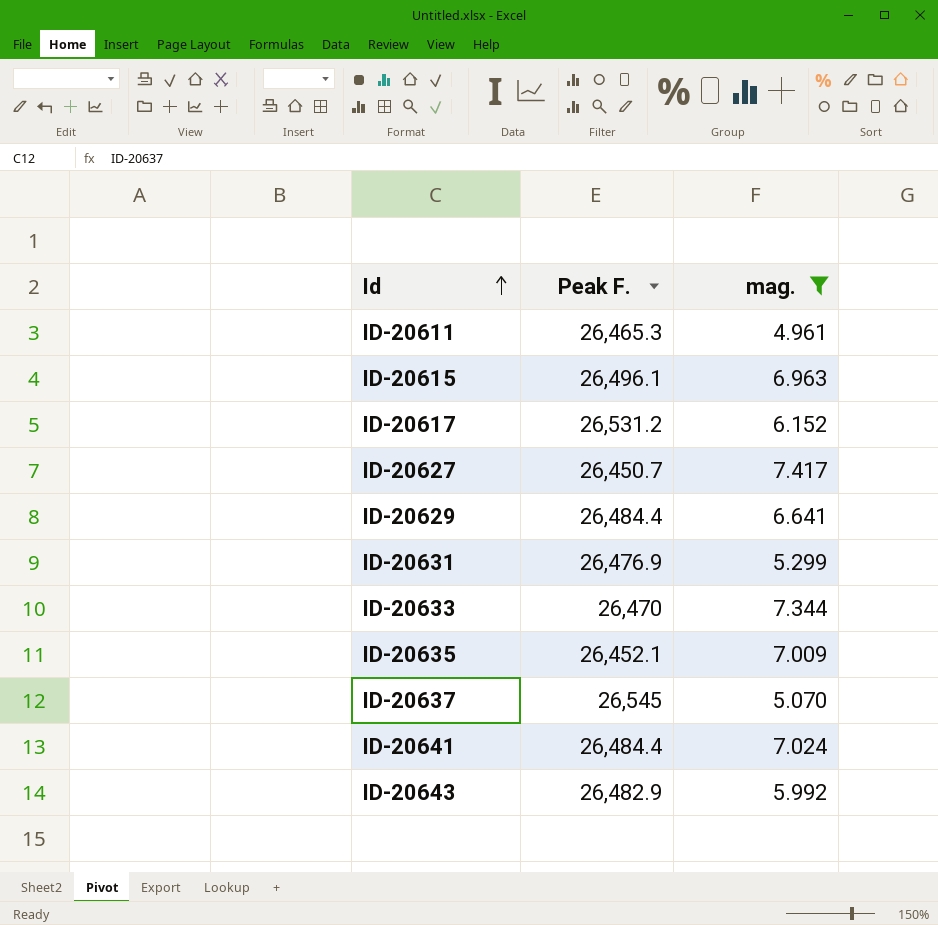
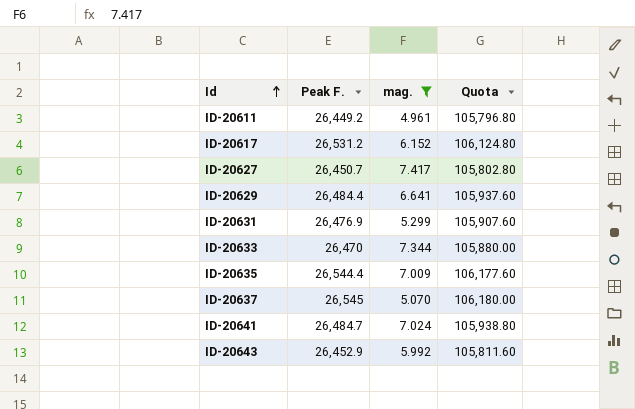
column Quota | formula: none -> [Peak F.] * 4
row ID-20615: 26,496.1 | 6.963 -> none
ID-20611 | Peak F.: 26,465.3 -> 26,449.2
ID-20635 | Peak F.: 26,452.1 -> 26,544.4
ID-20641 | Peak F.: 26,484.4 -> 26,484.7
ID-20643 | Peak F.: 26,482.9 -> 26,452.9

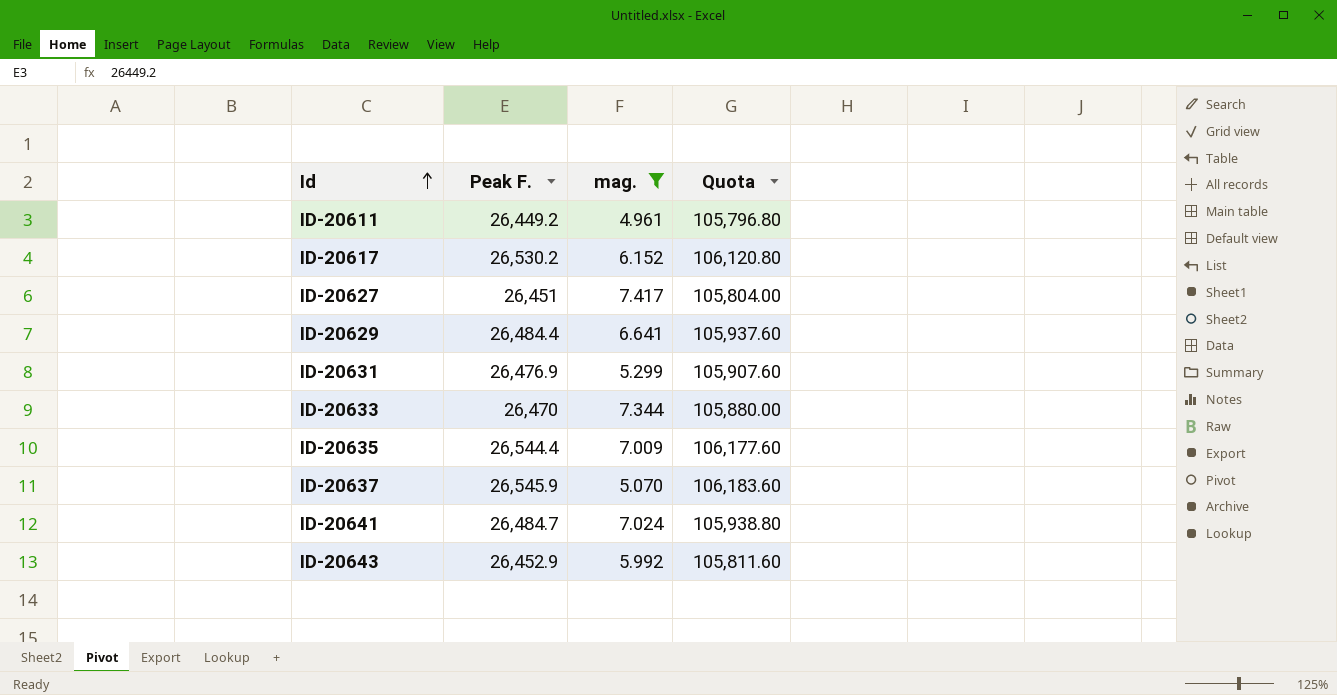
ID-20617 | Peak F.: 26,531.2 -> 26,530.2
ID-20617 | Quota: 106,124.80 -> 106,120.80
ID-20627 | Peak F.: 26,450.7 -> 26,451
ID-20627 | Quota: 105,802.80 -> 105,804.00
ID-20637 | Peak F.: 26,545 -> 26,545.9
ID-20637 | Quota: 106,180.00 -> 106,183.60

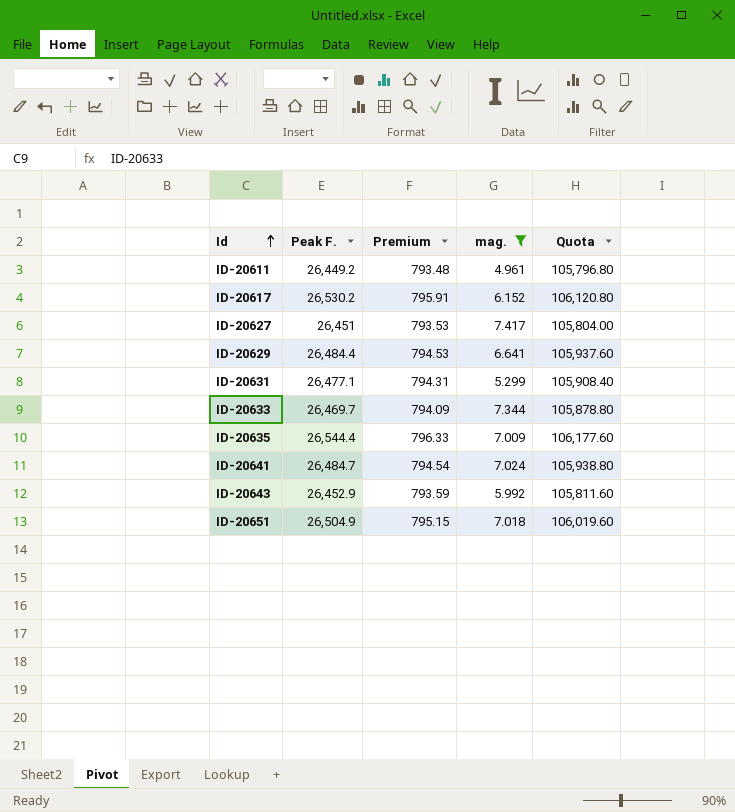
column Premium | formula: none -> [Peak F.] * 0.03
row ID-20637: 26,545.9 | 5.070 | 106,183.60 -> none
ID-20631 | Peak F.: 26,476.9 -> 26,477.1
ID-20631 | Quota: 105,907.60 -> 105,908.40
ID-20633 | Peak F.: 26,470 -> 26,469.7
ID-20633 | Quota: 105,880.00 -> 105,878.80
row ID-20651: none -> 26,504.9 | 795.15 | 7.018 | 106,019.60

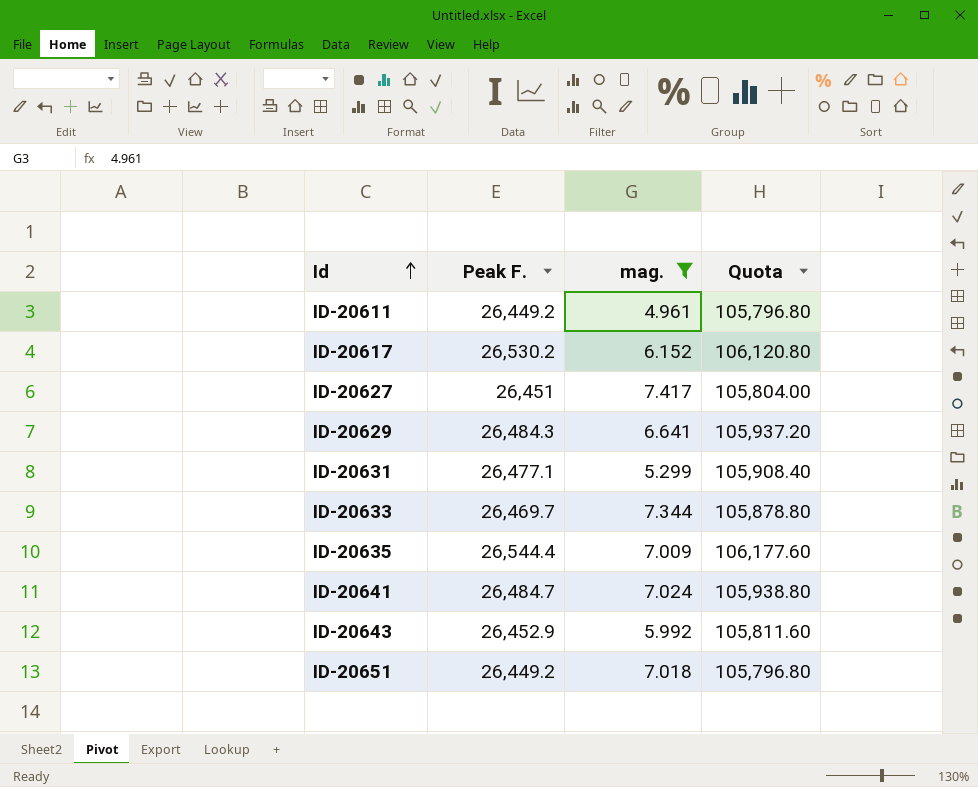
column Premium | formula: [Peak F.] * 0.03 -> none
ID-20629 | Peak F.: 26,484.4 -> 26,484.3
ID-20629 | Quota: 105,937.60 -> 105,937.20
ID-20651 | Peak F.: 26,504.9 -> 26,449.2
ID-20651 | Quota: 106,019.60 -> 105,796.80

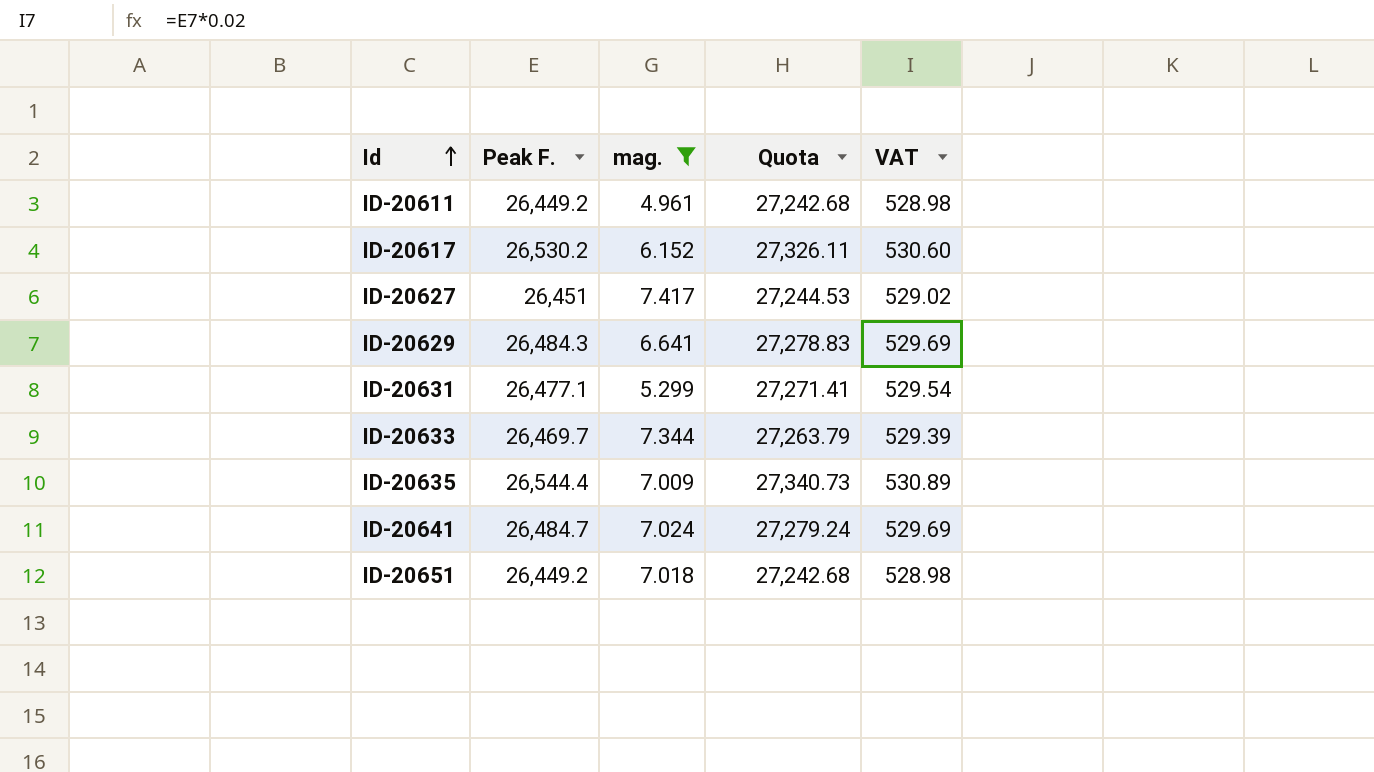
column Quota | formula: [Peak F.] * 4 -> [Peak F.] * 1.03
column VAT | formula: none -> [Peak F.] * 0.02
row ID-20643: 26,452.9 | 5.992 | 105,811.60 -> none

